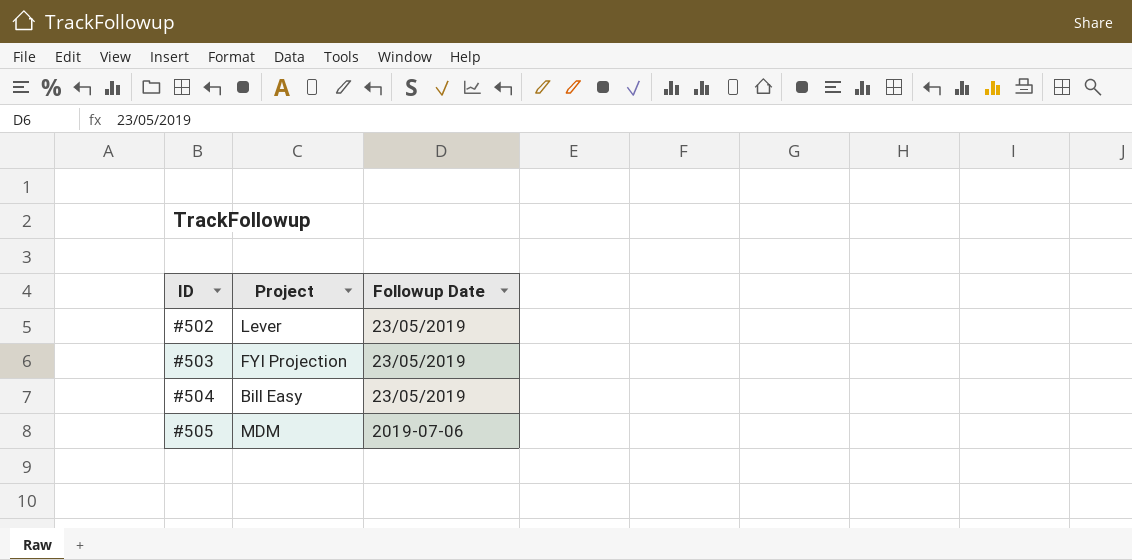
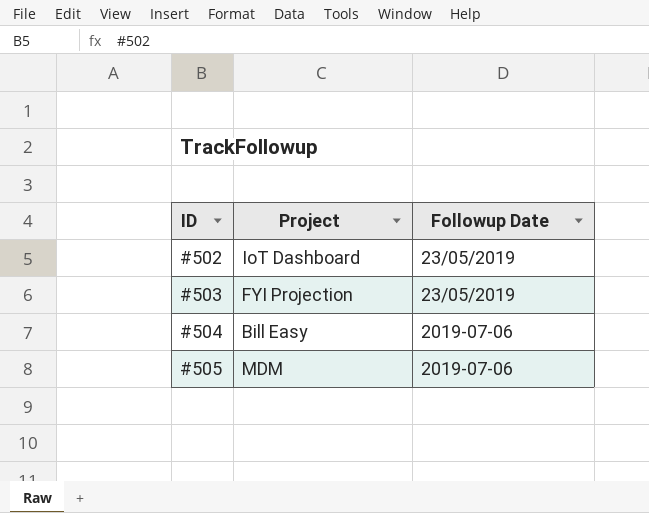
#502 | Project: Lever -> IoT Dashboard
#504 | Followup Date: 23/05/2019 -> 2019-07-06

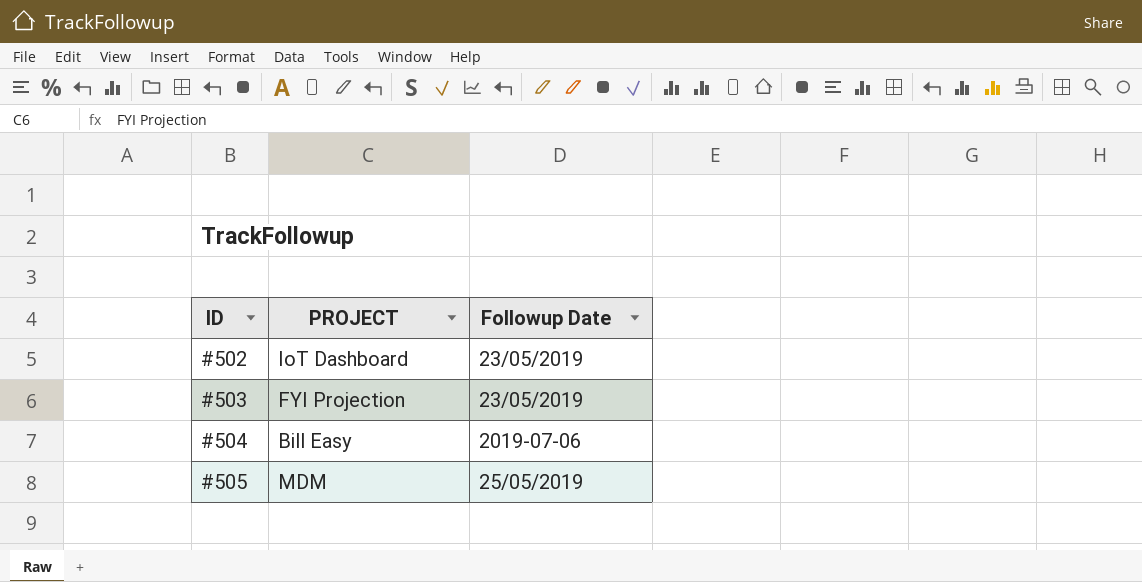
column name: Project -> PROJECT
#505 | Followup Date: 2019-07-06 -> 25/05/2019

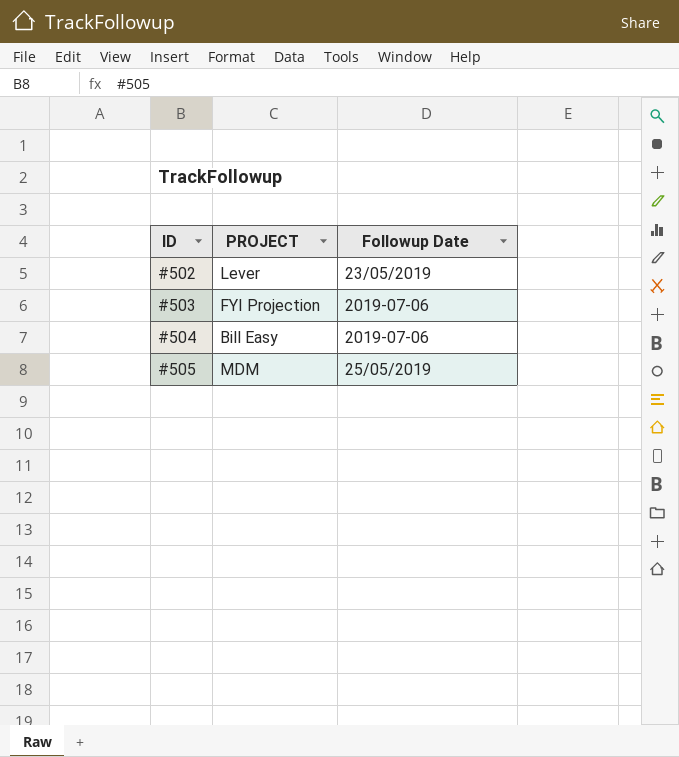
#502 | PROJECT: IoT Dashboard -> Lever
#503 | Followup Date: 23/05/2019 -> 2019-07-06

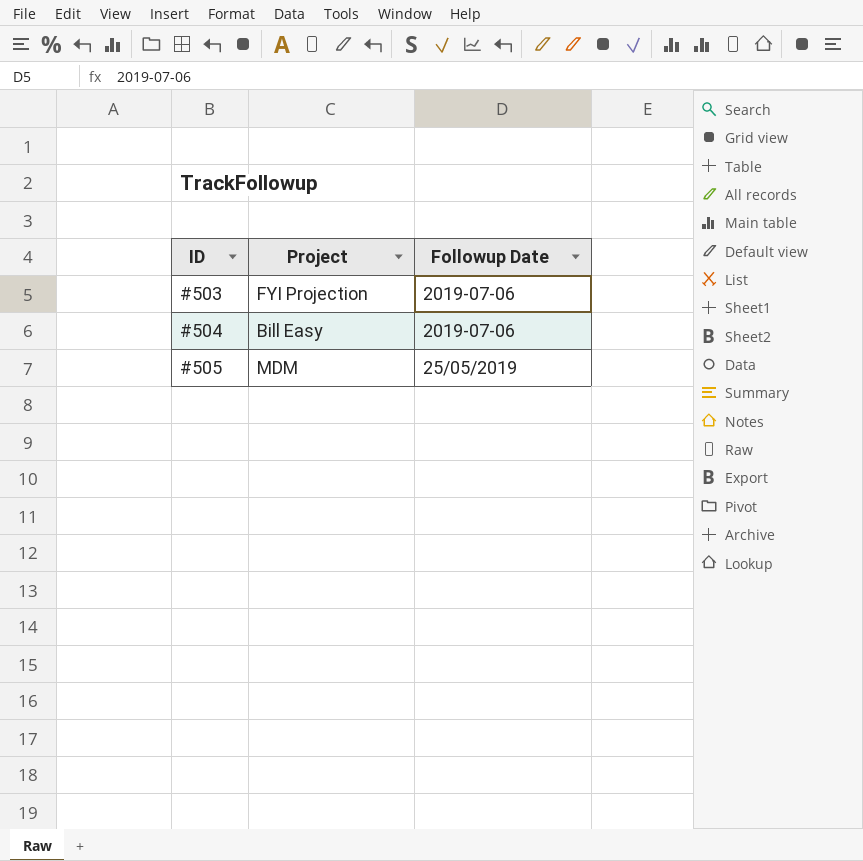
column name: PROJECT -> Project
row #502: Lever | 23/05/2019 -> none

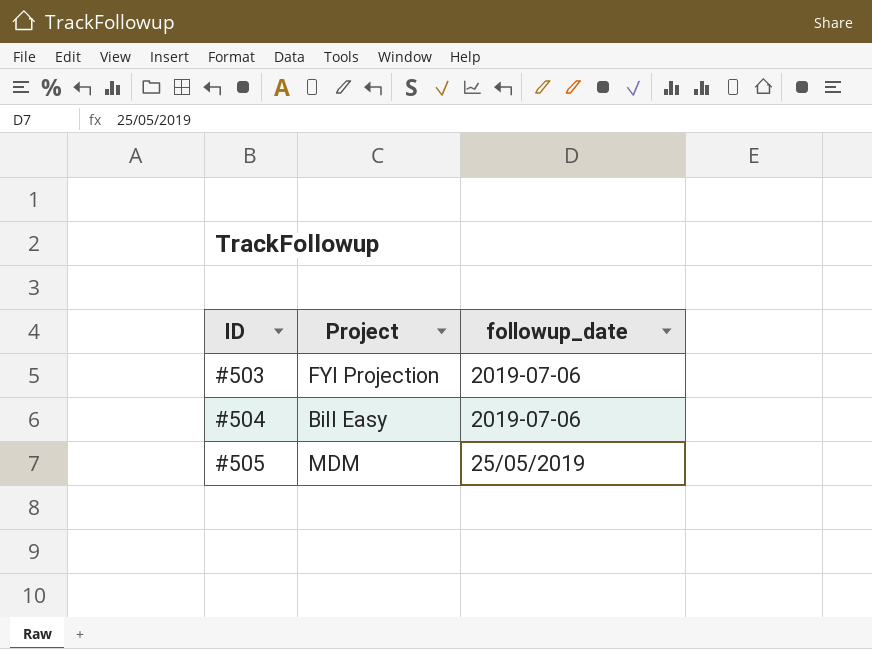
column name: Followup Date -> followup_date

